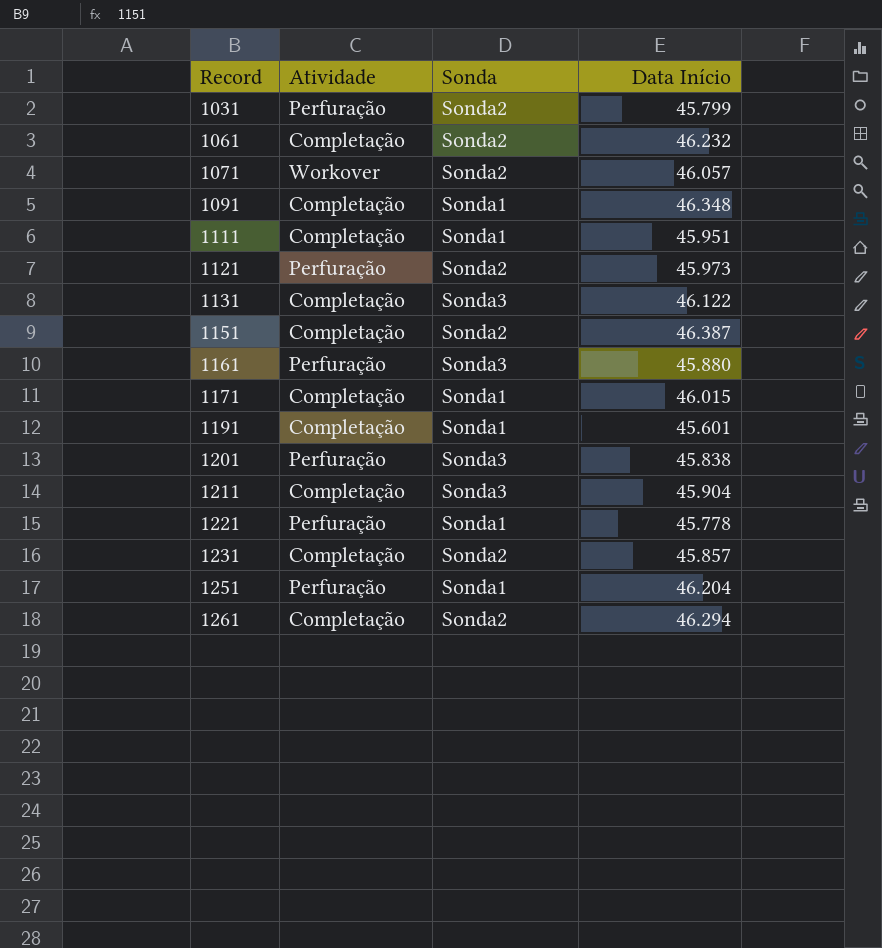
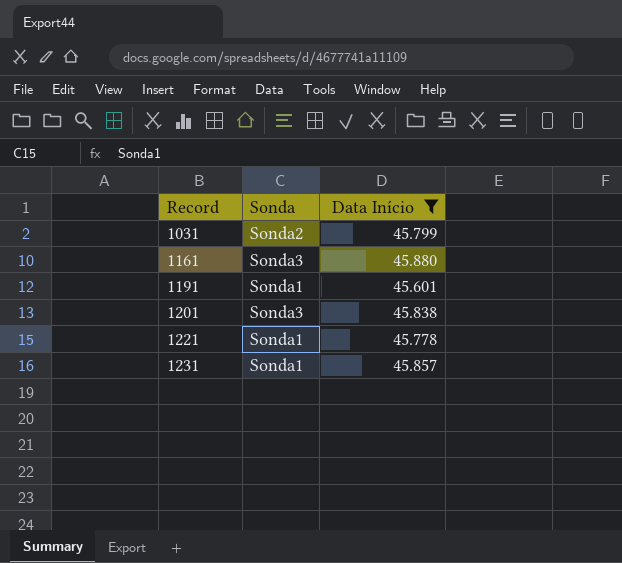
filter: none -> Data Início <= 45.880
column Atividade | position: 2 -> none
1231 | Sonda: Sonda2 -> Sonda1

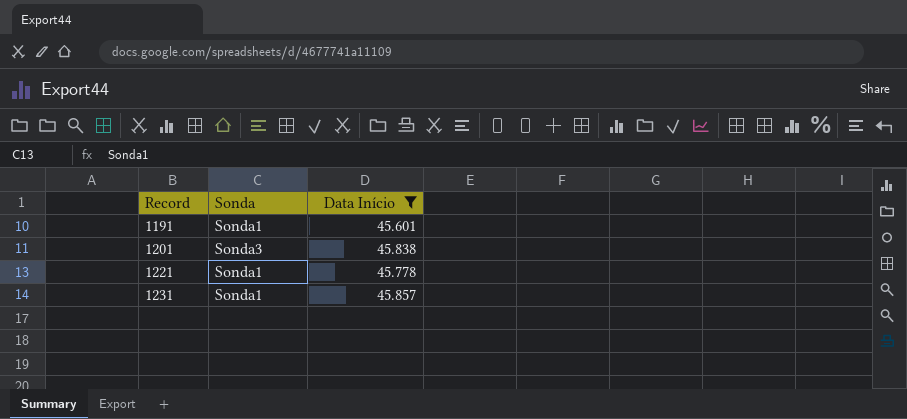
row 1031: Sonda2 | 45.799 -> none
row 1161: Sonda3 | 45.880 -> none

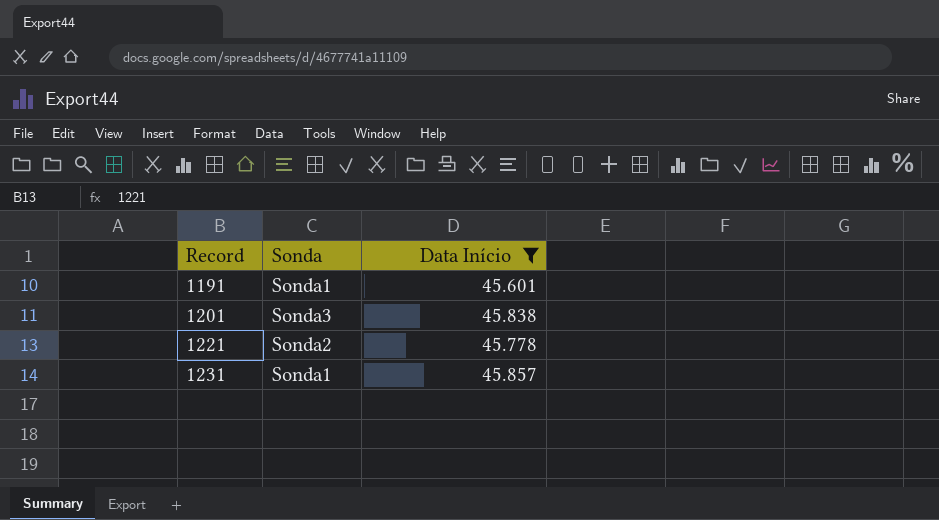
1221 | Sonda: Sonda1 -> Sonda2

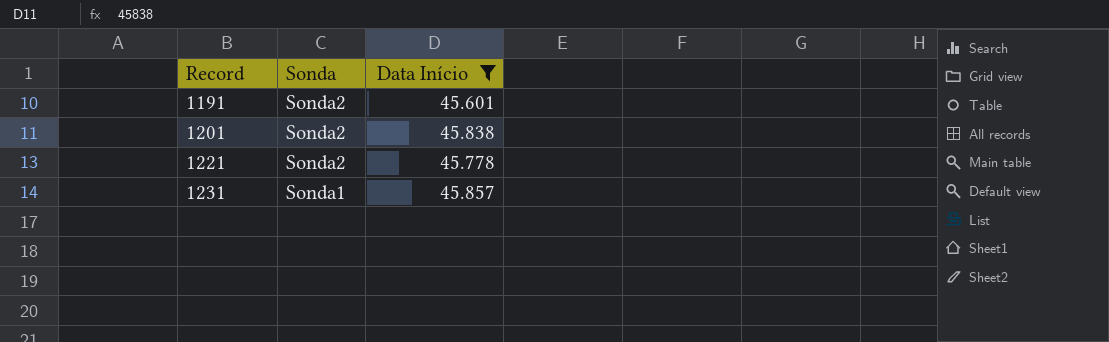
1191 | Sonda: Sonda1 -> Sonda2
1201 | Sonda: Sonda3 -> Sonda2

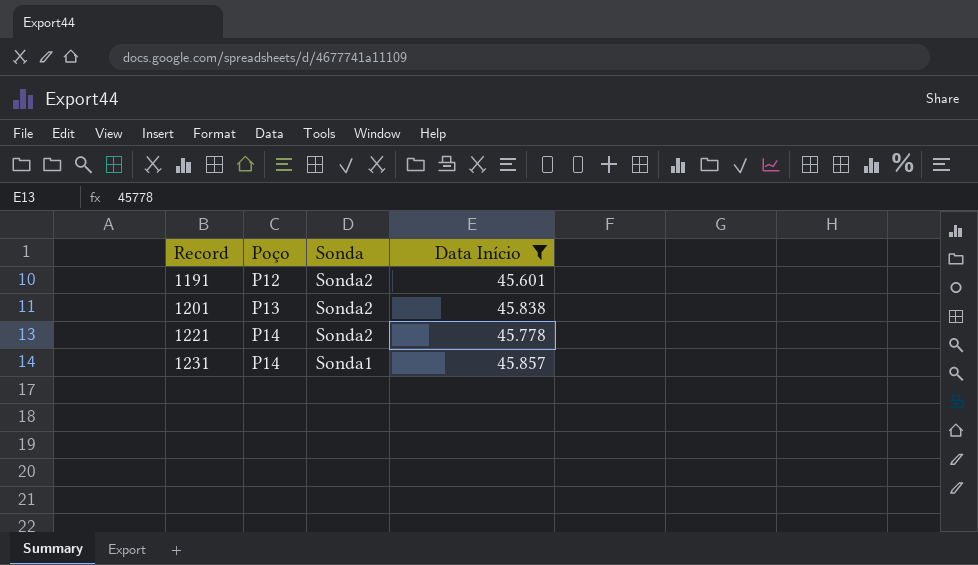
column Poço | position: none -> 2

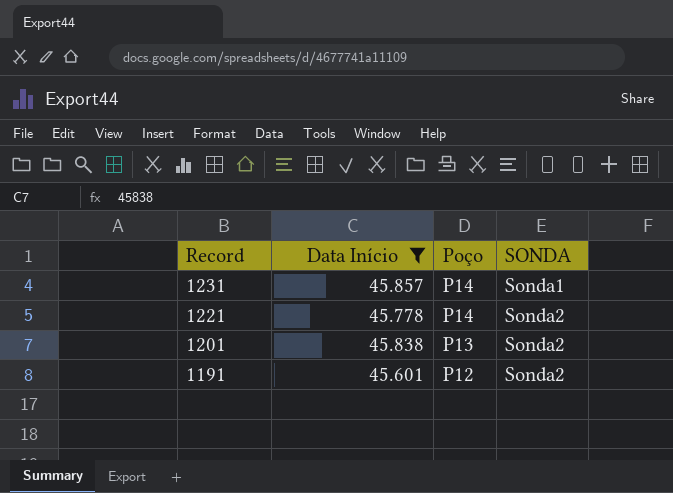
row order: Record ascending -> Record descending
column Data Início | position: 4 -> 2
column name: Sonda -> SONDA

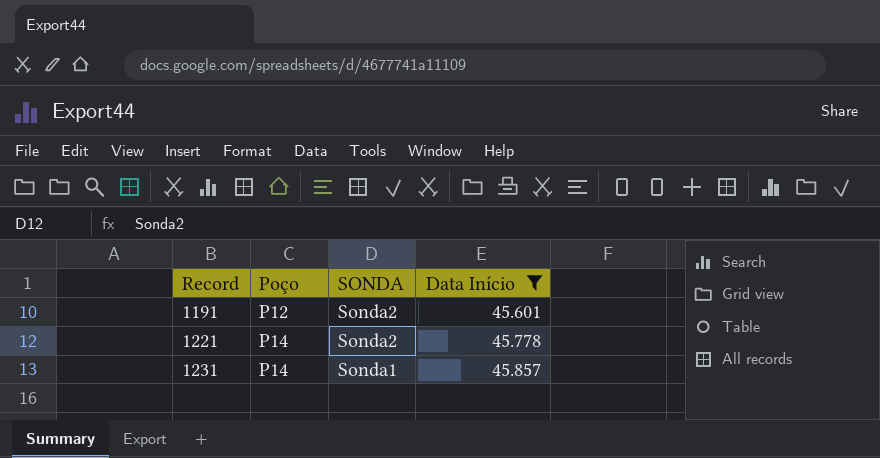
row order: Record descending -> Record ascending
column Data Início | position: 2 -> 4
row 1201: 45.838 | P13 | Sonda2 -> none

